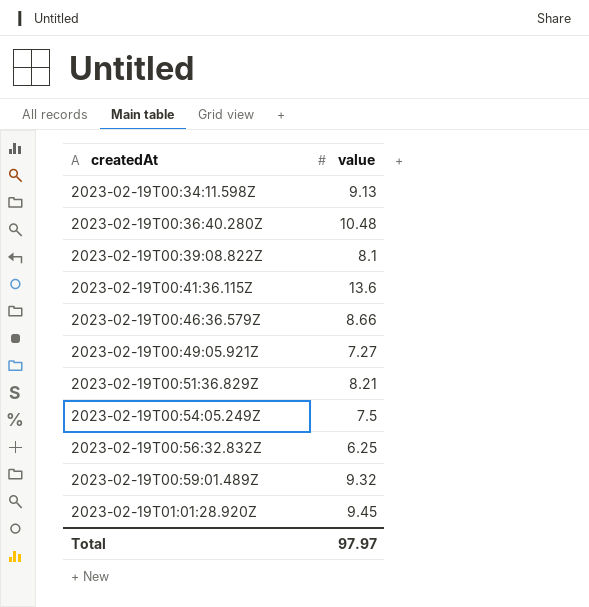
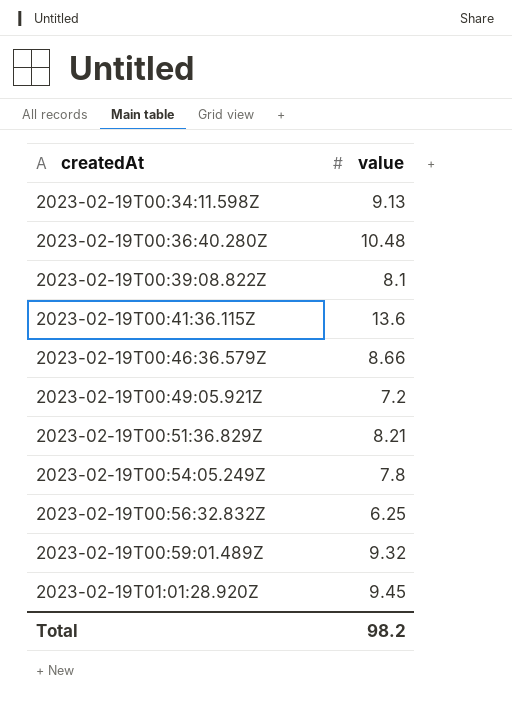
2023-02-19T00:49:05.921Z | value: 7.27 -> 7.2
2023-02-19T00:54:05.249Z | value: 7.5 -> 7.8
Total | value: 97.97 -> 98.2

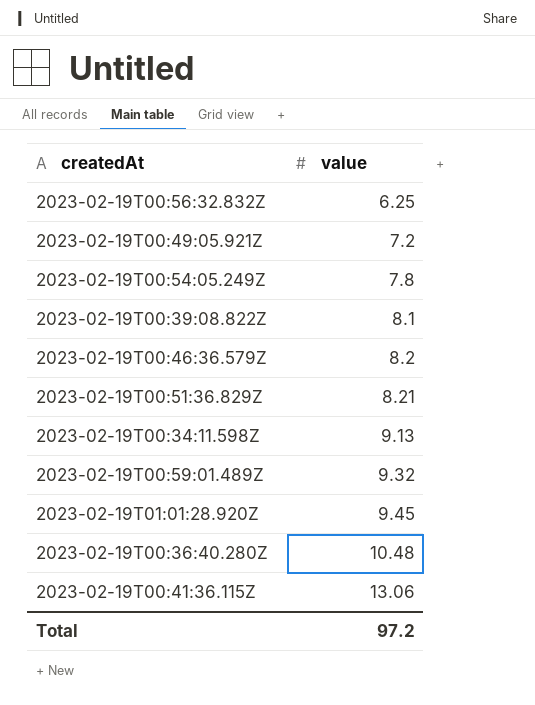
row order: createdAt ascending -> value ascending
2023-02-19T00:46:36.579Z | value: 8.66 -> 8.2
2023-02-19T00:41:36.115Z | value: 13.6 -> 13.06
Total | value: 98.2 -> 97.2

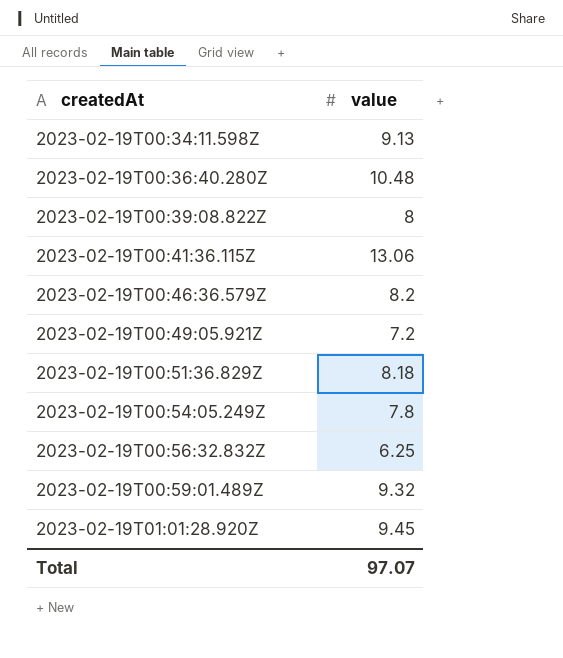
row order: value ascending -> createdAt ascending
2023-02-19T00:39:08.822Z | value: 8.1 -> 8
2023-02-19T00:51:36.829Z | value: 8.21 -> 8.18
Total | value: 97.2 -> 97.07

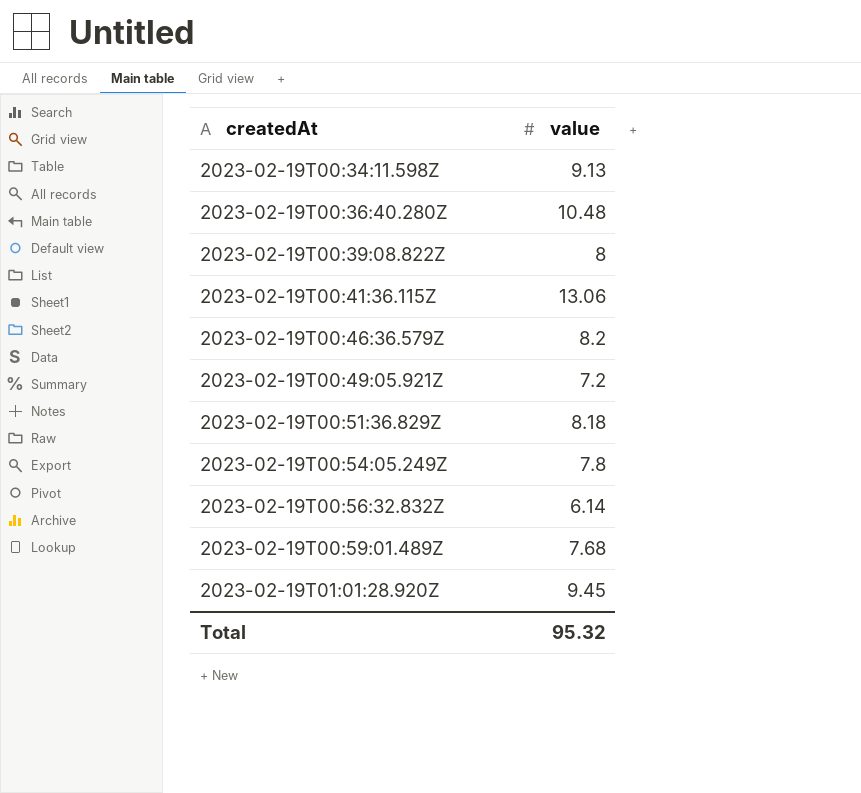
2023-02-19T00:56:32.832Z | value: 6.25 -> 6.14
2023-02-19T00:59:01.489Z | value: 9.32 -> 7.68
Total | value: 97.07 -> 95.32

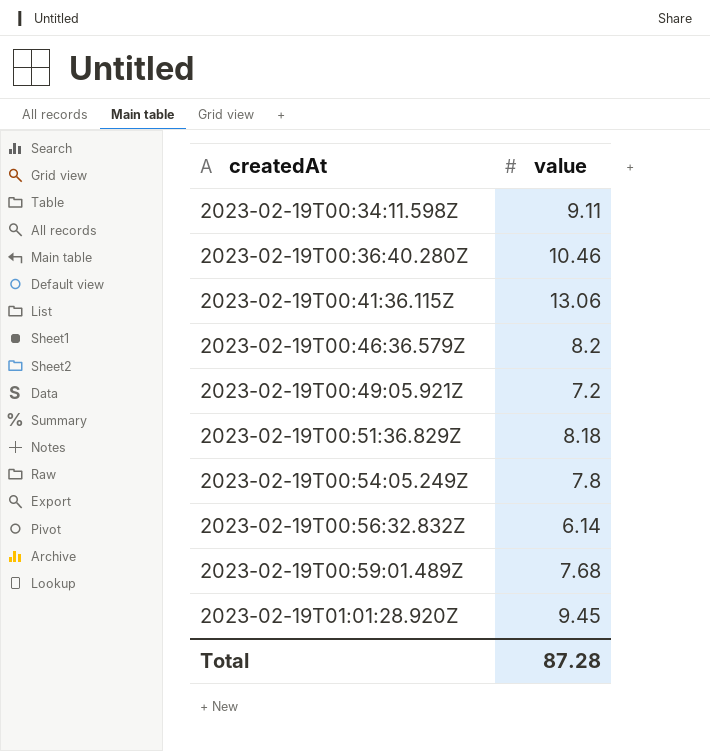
row 2023-02-19T00:39:08.822Z: 8 -> none
2023-02-19T00:34:11.598Z | value: 9.13 -> 9.11
2023-02-19T00:36:40.280Z | value: 10.48 -> 10.46
Total | value: 95.32 -> 87.28

